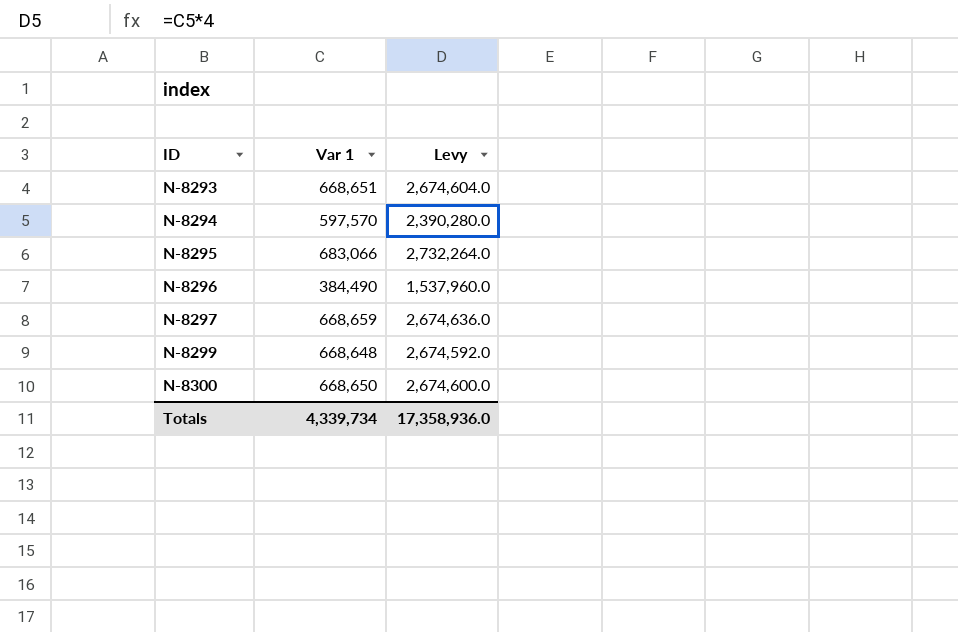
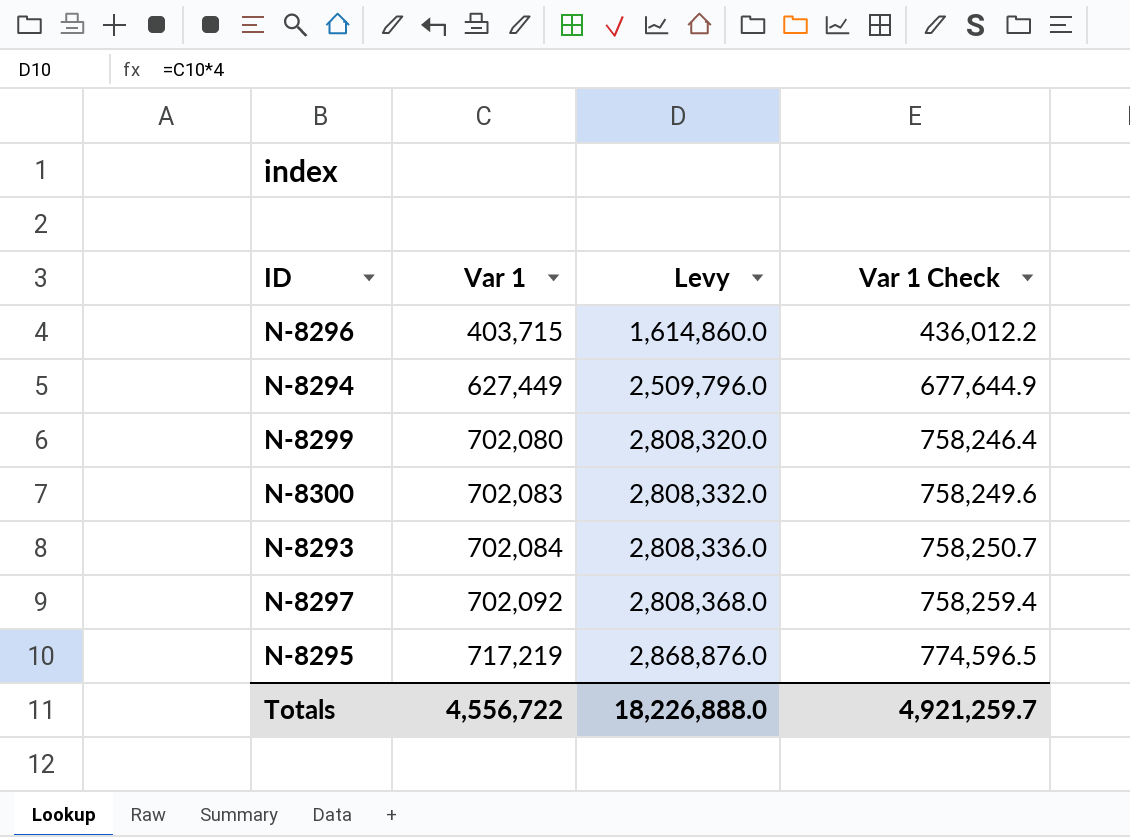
row order: ID ascending -> Var 1 ascending
column Var 1 Check | formula: none -> [Var 1] * 1.08
N-8296 | Var 1: 384,490 -> 403,715
N-8296 | Levy: 1,537,960.0 -> 1,614,860.0
N-8294 | Var 1: 597,570 -> 627,449
N-8294 | Levy: 2,390,280.0 -> 2,509,796.0
N-8299 | Var 1: 668,648 -> 702,080
N-8299 | Levy: 2,674,592.0 -> 2,808,320.0
N-8300 | Var 1: 668,650 -> 702,083
N-8300 | Levy: 2,674,600.0 -> 2,808,332.0
N-8293 | Var 1: 668,651 -> 702,084
N-8293 | Levy: 2,674,604.0 -> 2,808,336.0
N-8297 | Var 1: 668,659 -> 702,092
N-8297 | Levy: 2,674,636.0 -> 2,808,368.0
N-8295 | Var 1: 683,066 -> 717,219
N-8295 | Levy: 2,732,264.0 -> 2,868,876.0
Totals | Var 1: 4,339,734 -> 4,556,722
Totals | Levy: 17,358,936.0 -> 18,226,888.0

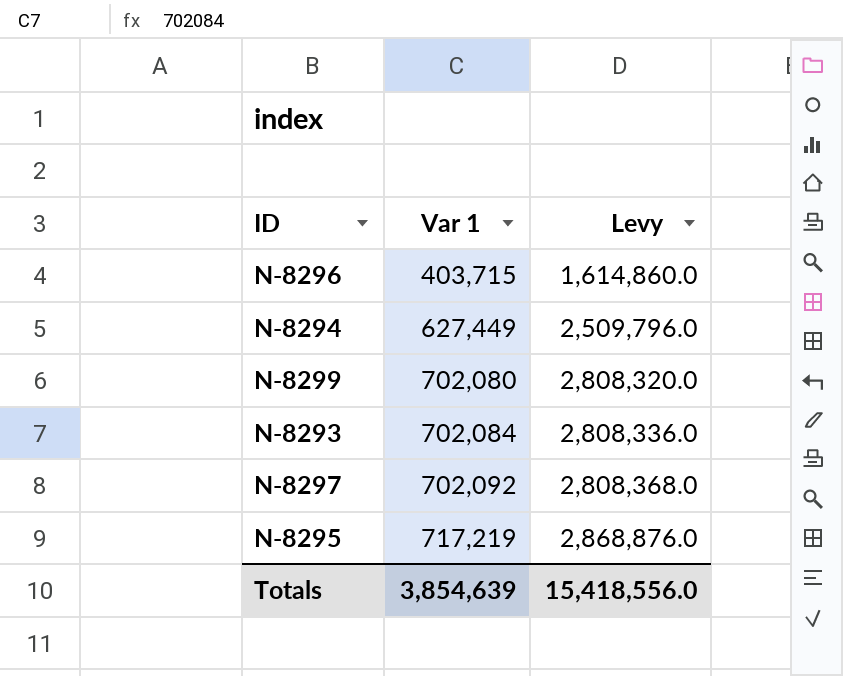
column Var 1 Check | formula: [Var 1] * 1.08 -> none
row N-8300: 702,083 | 2,808,332.0 | 758,249.6 -> none
Totals | Var 1: 4,556,722 -> 3,854,639
Totals | Levy: 18,226,888.0 -> 15,418,556.0

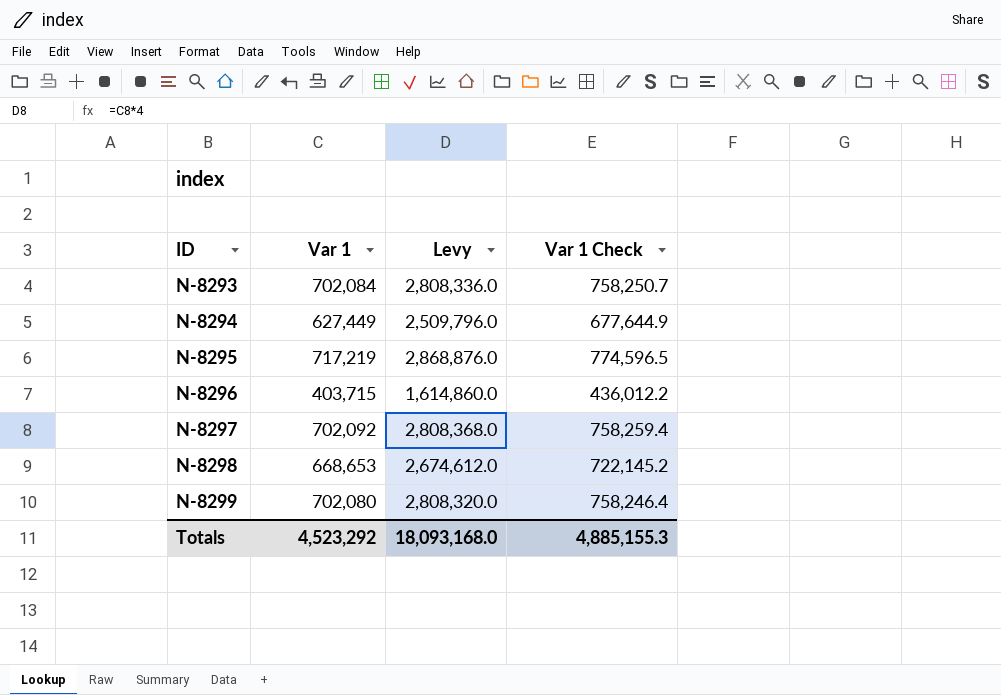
row order: Var 1 ascending -> ID ascending
column Var 1 Check | formula: none -> [Var 1] * 1.08
row N-8298: none -> 668,653 | 2,674,612.0 | 722,145.2
Totals | Var 1: 3,854,639 -> 4,523,292
Totals | Levy: 15,418,556.0 -> 18,093,168.0

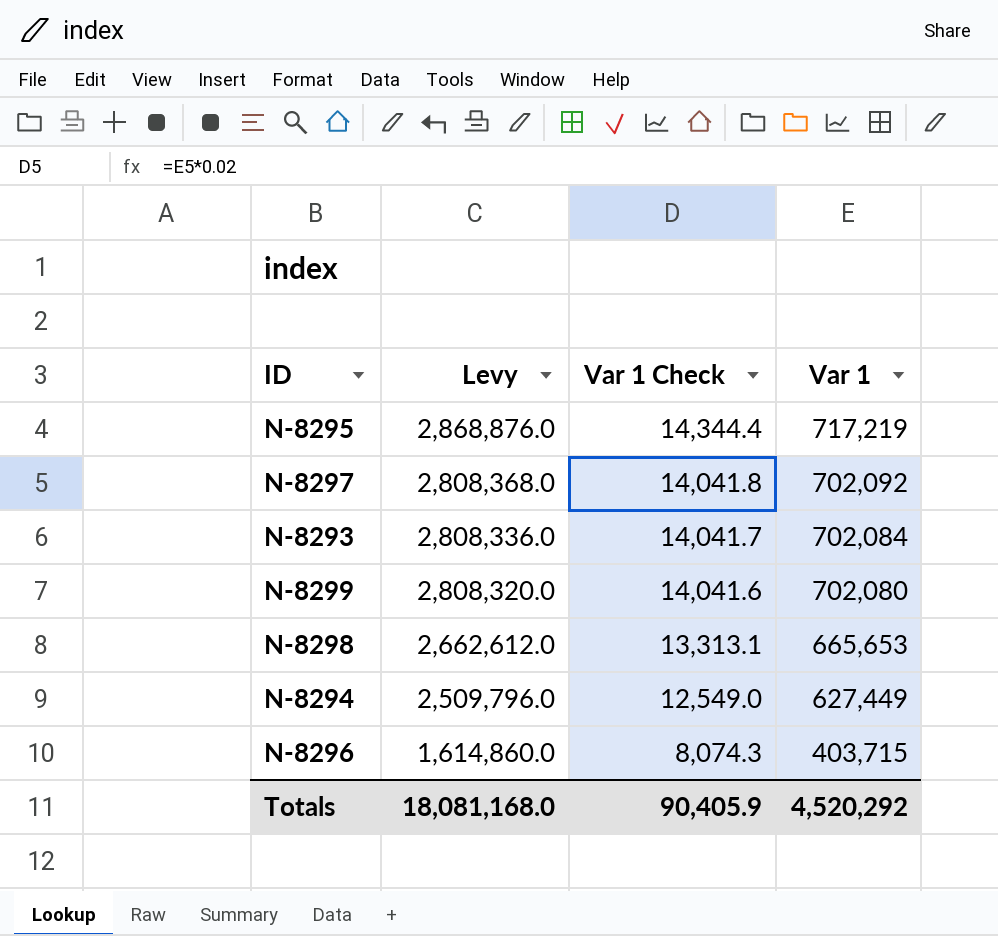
row order: ID ascending -> Levy descending
column Var 1 Check | formula: [Var 1] * 1.08 -> [Var 1] * 0.02
column Var 1 | position: 2 -> 4
N-8298 | Levy: 2,674,612.0 -> 2,662,612.0
N-8298 | Var 1: 668,653 -> 665,653
Totals | Levy: 18,093,168.0 -> 18,081,168.0
Totals | Var 1 Check: 4,885,155.3 -> 90,405.9
Totals | Var 1: 4,523,292 -> 4,520,292

